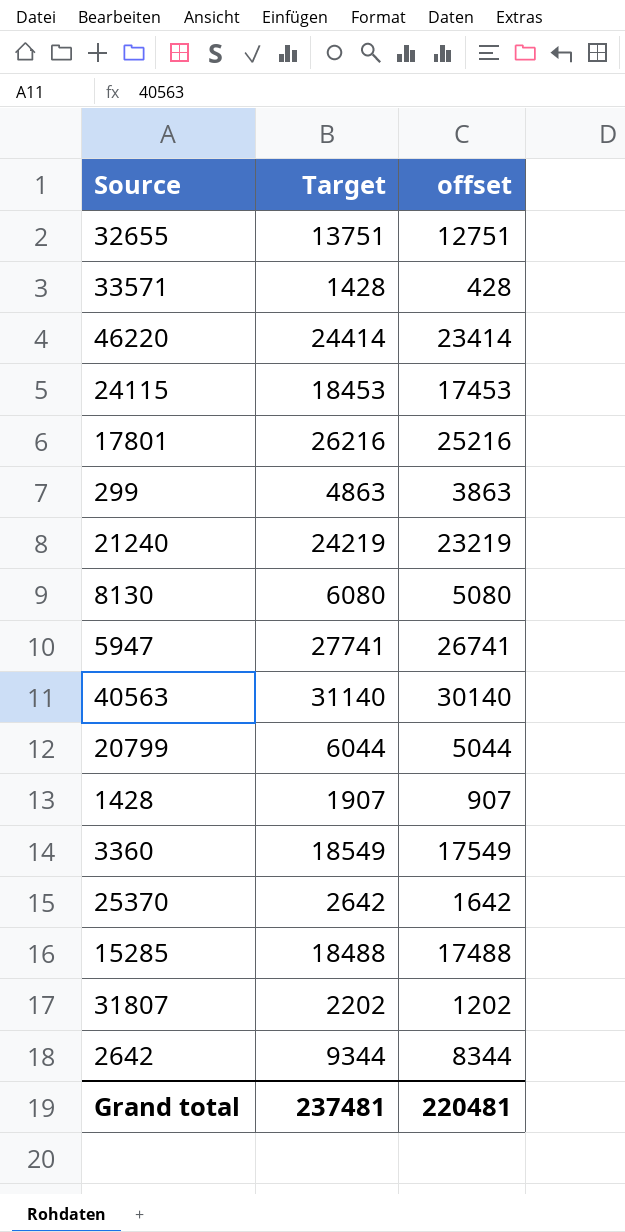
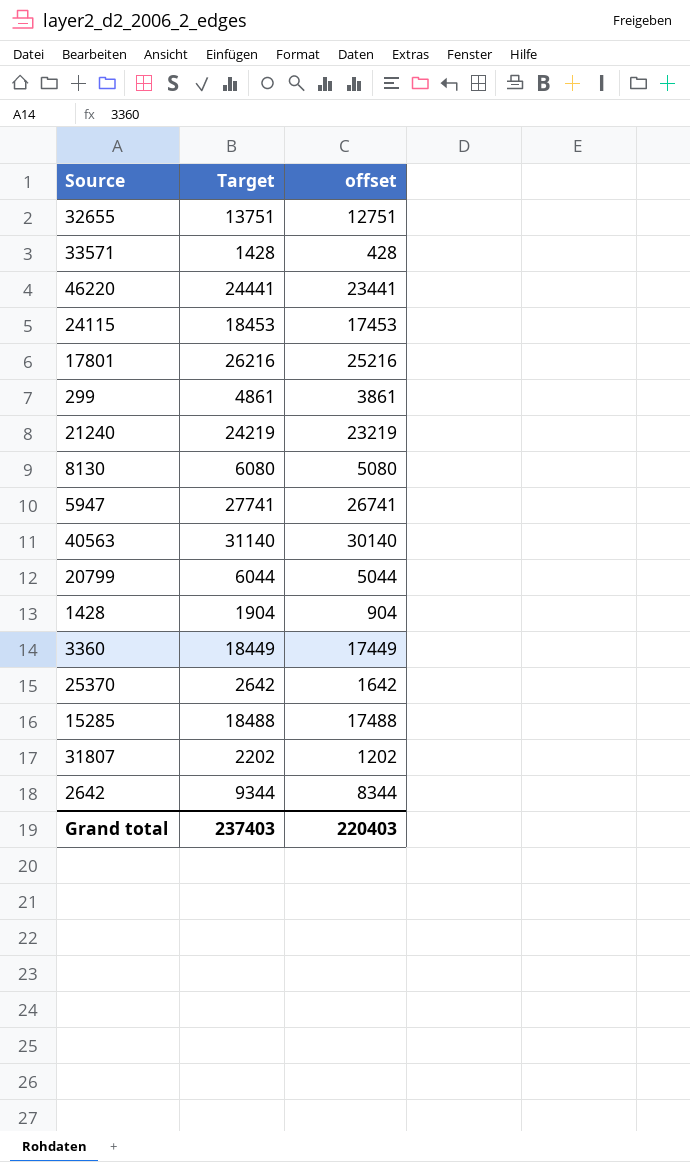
46220 | Target: 24414 -> 24441
46220 | offset: 23414 -> 23441
299 | Target: 4863 -> 4861
299 | offset: 3863 -> 3861
1428 | Target: 1907 -> 1904
1428 | offset: 907 -> 904
3360 | Target: 18549 -> 18449
3360 | offset: 17549 -> 17449
Grand total | Target: 237481 -> 237403
Grand total | offset: 220481 -> 220403

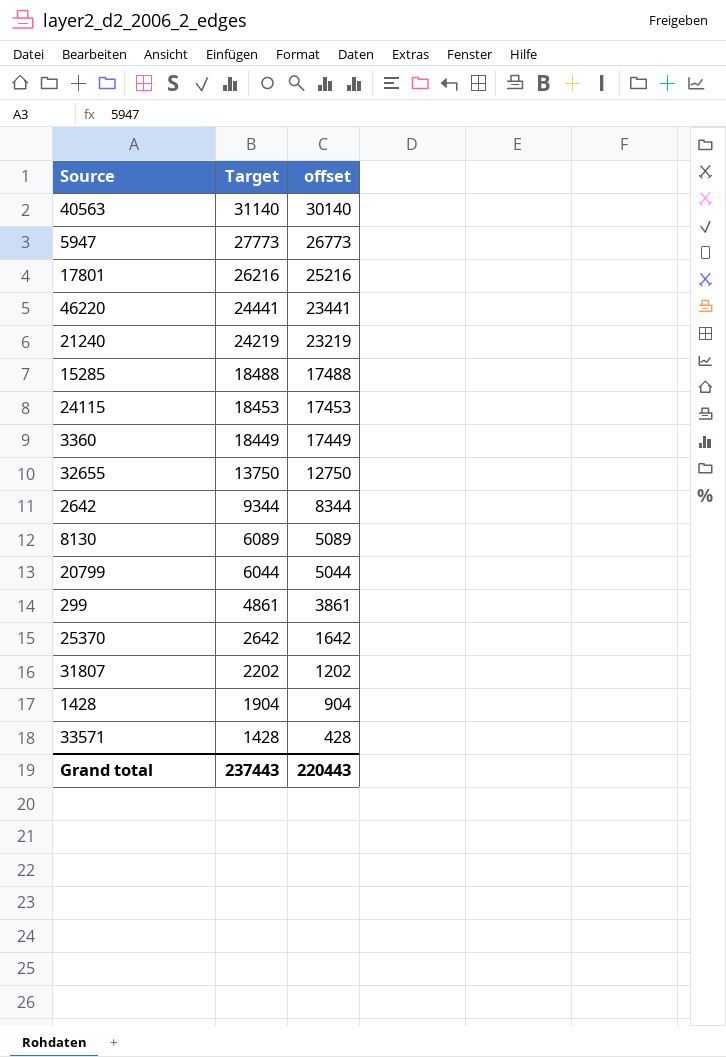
row order: none -> Target descending
5947 | Target: 27741 -> 27773
5947 | offset: 26741 -> 26773
32655 | Target: 13751 -> 13750
32655 | offset: 12751 -> 12750
8130 | Target: 6080 -> 6089
8130 | offset: 5080 -> 5089
Grand total | Target: 237403 -> 237443
Grand total | offset: 220403 -> 220443

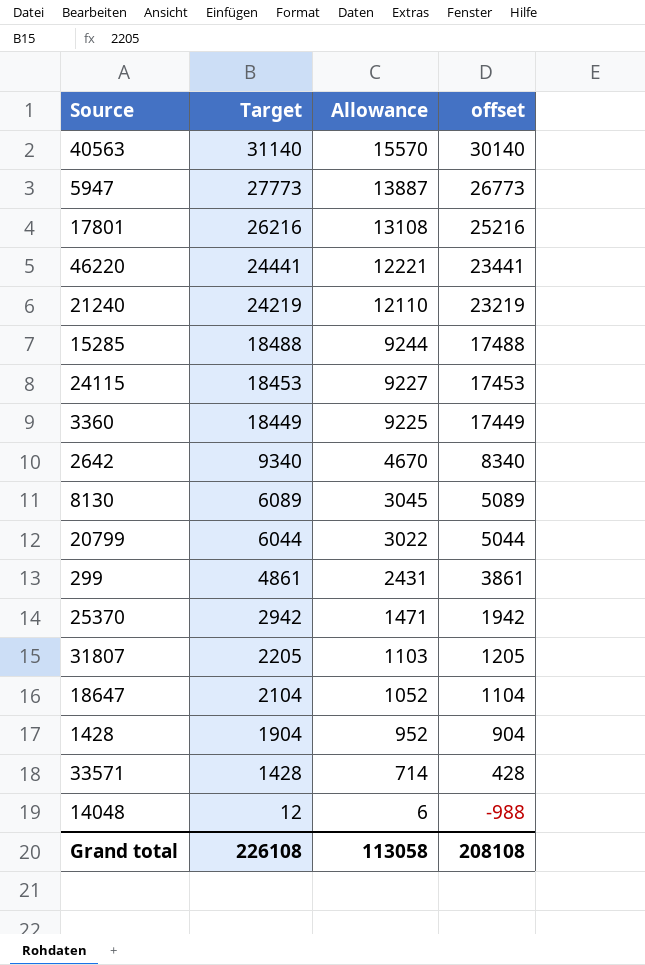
column Allowance | formula: none -> [Target] * 0.5
row 32655: 13750 | 12750 -> none
2642 | Target: 9344 -> 9340
2642 | offset: 8344 -> 8340
25370 | Target: 2642 -> 2942
25370 | offset: 1642 -> 1942
31807 | Target: 2202 -> 2205
31807 | offset: 1202 -> 1205
row 18647: none -> 2104 | 1052 | 1104
row 14048: none -> 12 | 6 | -988
Grand total | Target: 237443 -> 226108
Grand total | offset: 220443 -> 208108

